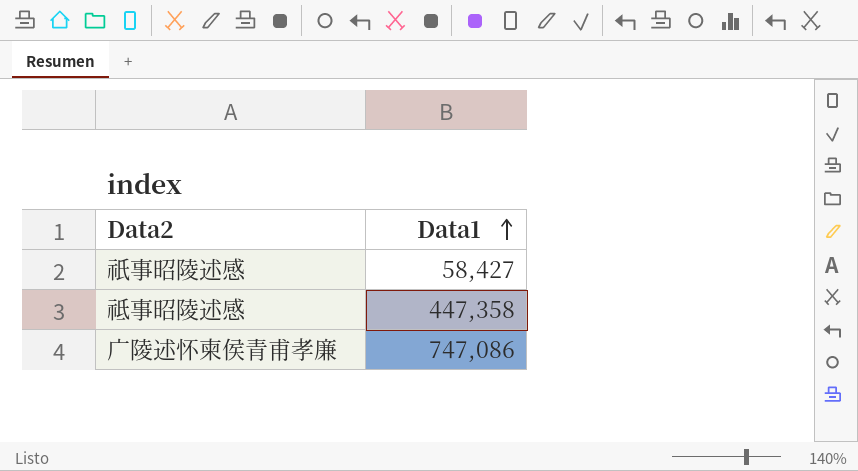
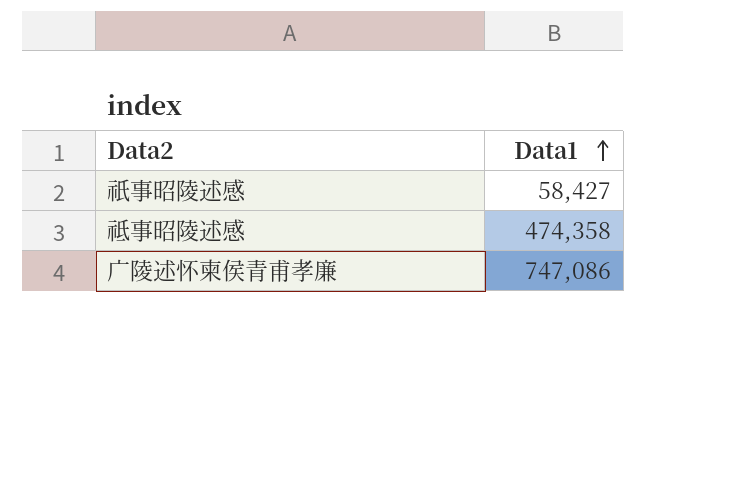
祗事昭陵述感 | Data1: 447,358 -> 474,358

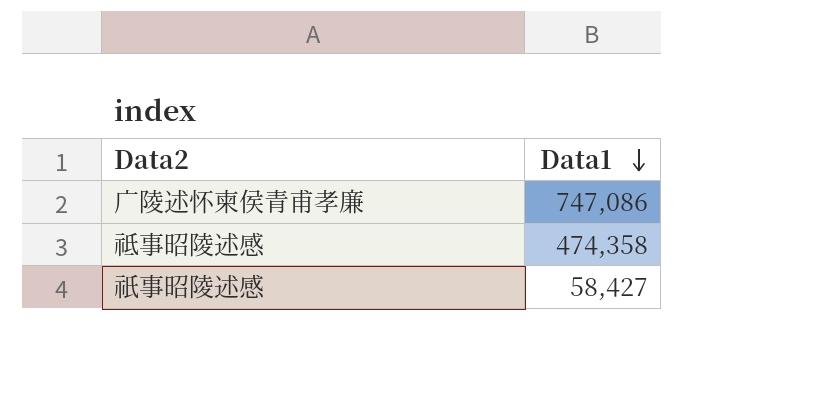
row order: Data1 ascending -> Data1 descending

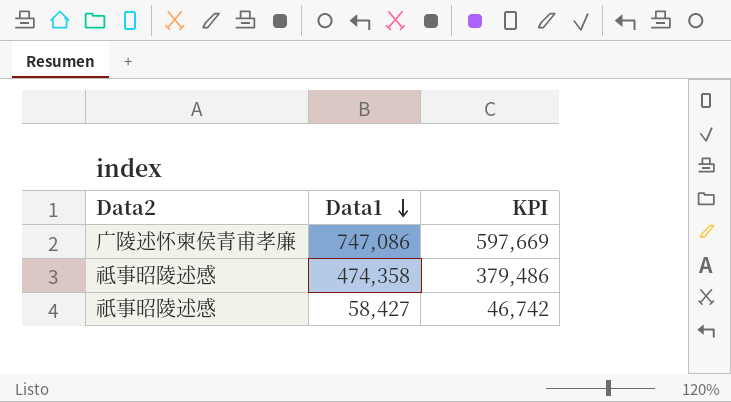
column KPI | formula: none -> [Data1] * 0.8

